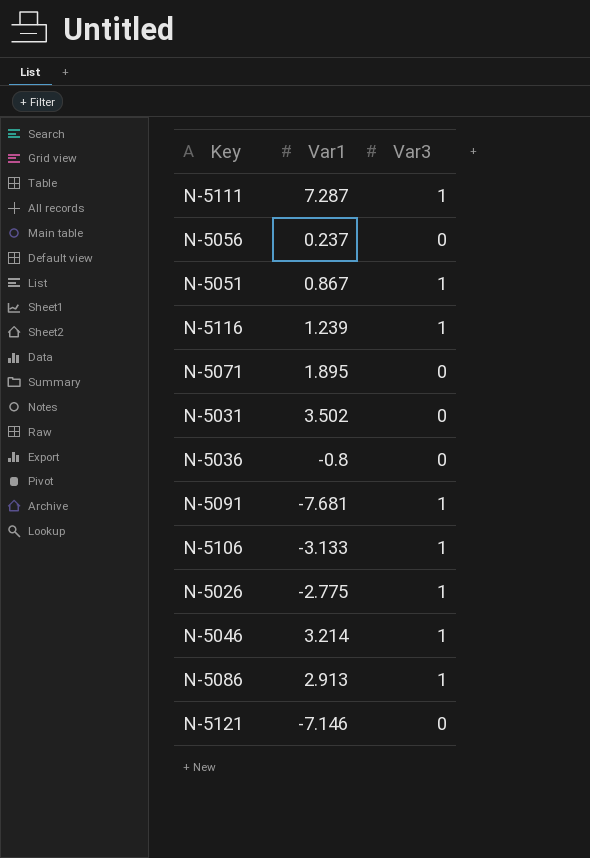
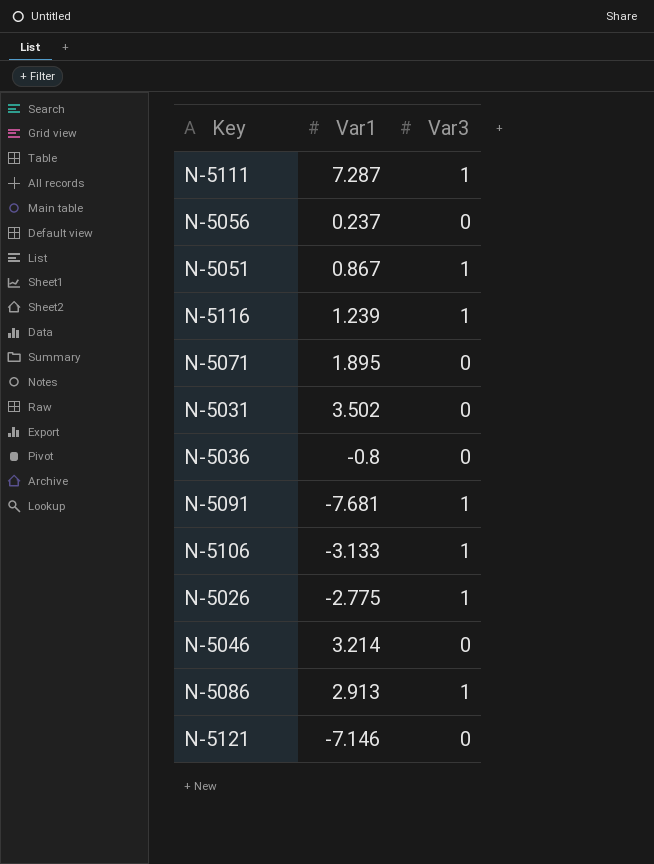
N-5046 | Var3: 1 -> 0

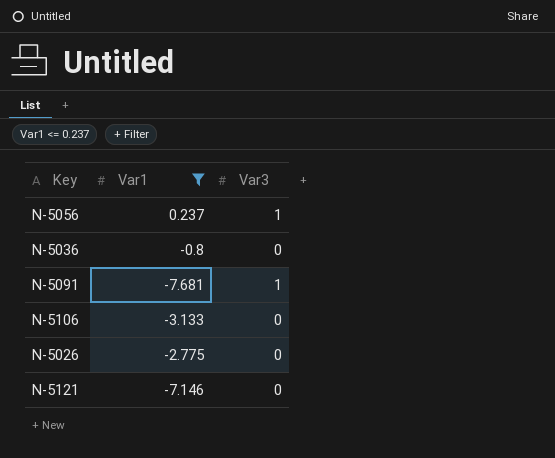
filter: none -> Var1 <= 0.237
N-5056 | Var3: 0 -> 1
N-5106 | Var3: 1 -> 0
N-5026 | Var3: 1 -> 0

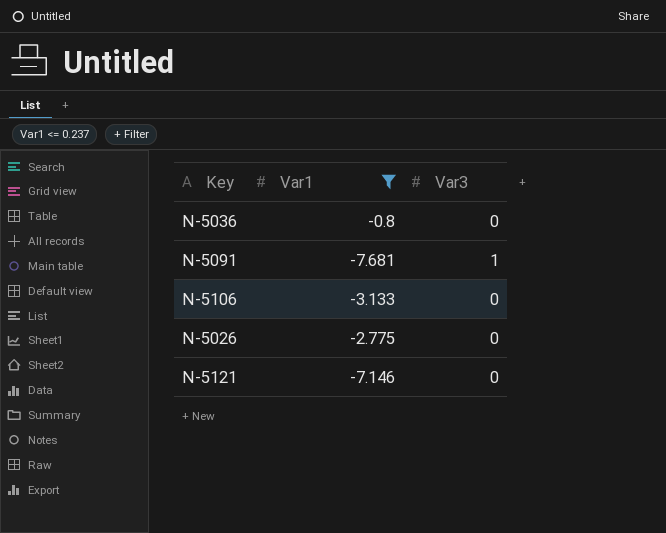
row N-5056: 0.237 | 1 -> none

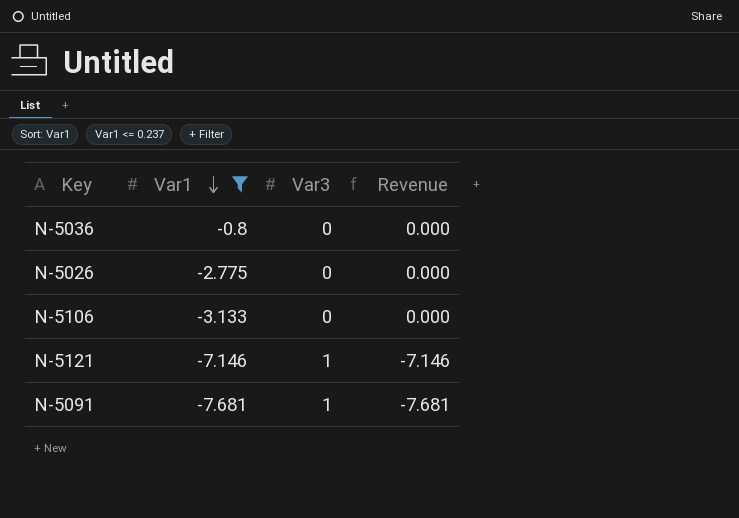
row order: none -> Var1 descending
column Revenue | formula: none -> [Var1] * [Var3]
N-5121 | Var3: 0 -> 1

